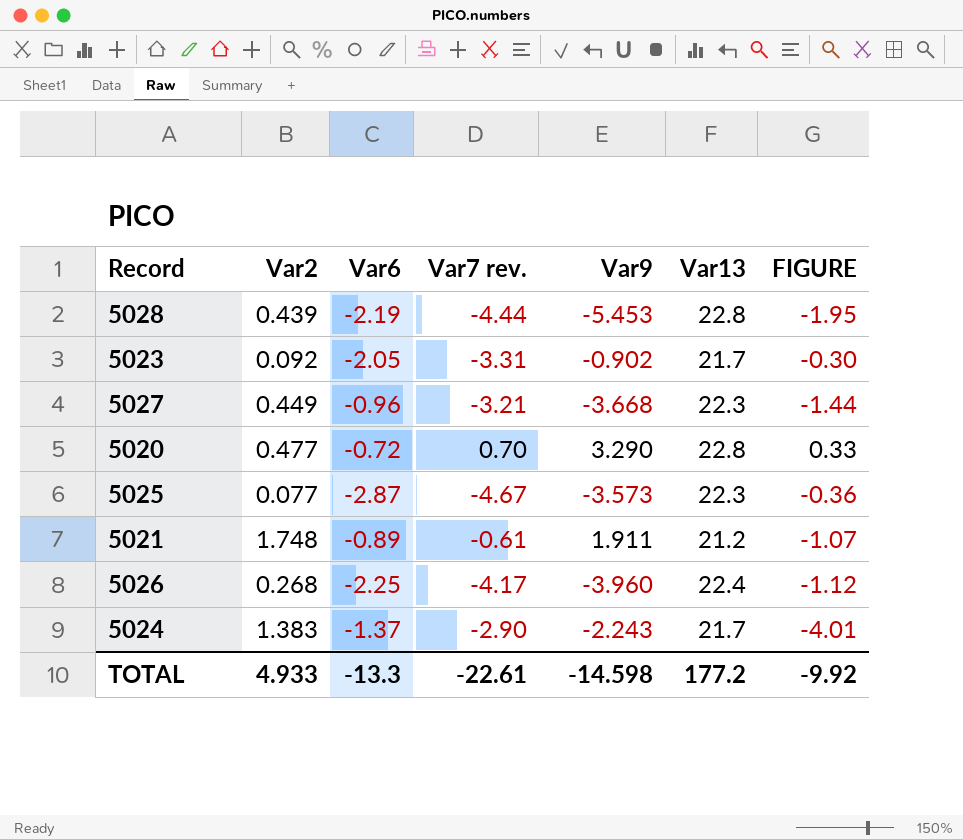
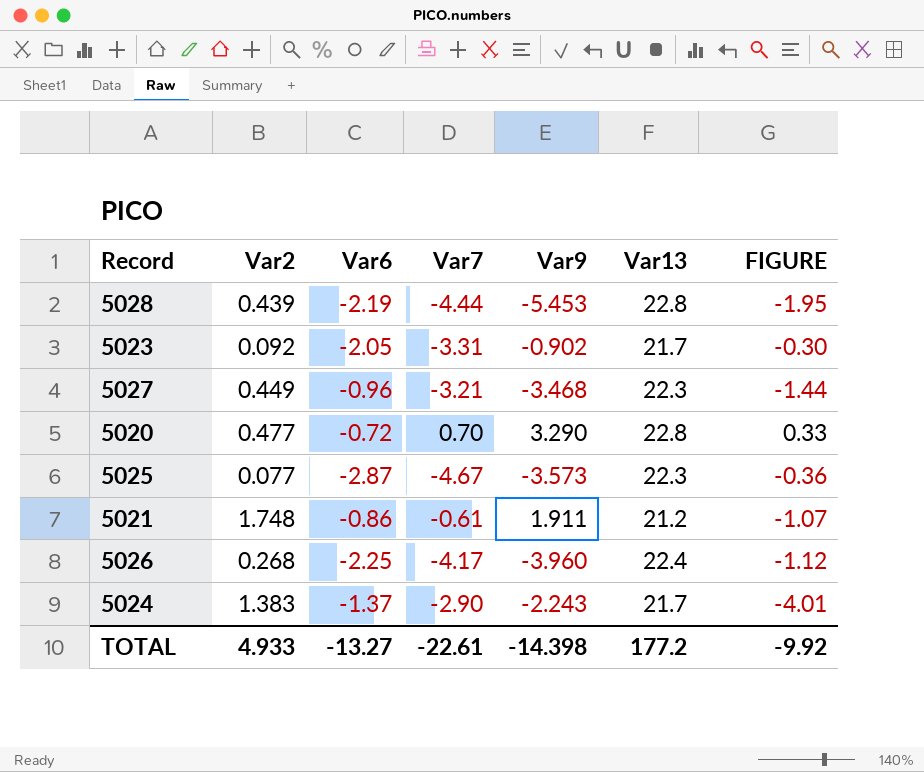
column name: Var7 rev. -> Var7
5027 | Var9: -3.668 -> -3.468
5021 | Var6: -0.89 -> -0.86
TOTAL | Var6: -13.3 -> -13.27
TOTAL | Var9: -14.598 -> -14.398

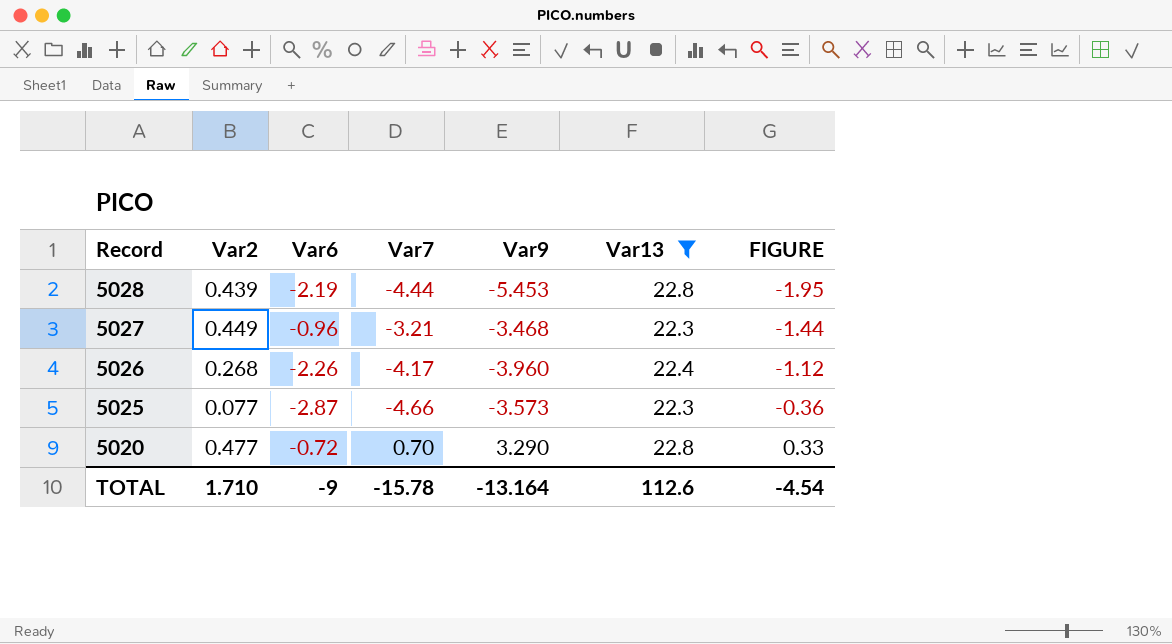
filter: none -> Var13 >= 22.3
row order: none -> Record descending
5026 | Var6: -2.25 -> -2.26
5025 | Var7: -4.67 -> -4.66
TOTAL | Var2: 4.933 -> 1.710
TOTAL | Var6: -13.27 -> -9
TOTAL | Var7: -22.61 -> -15.78
TOTAL | Var9: -14.398 -> -13.164
TOTAL | Var13: 177.2 -> 112.6
TOTAL | FIGURE: -9.92 -> -4.54

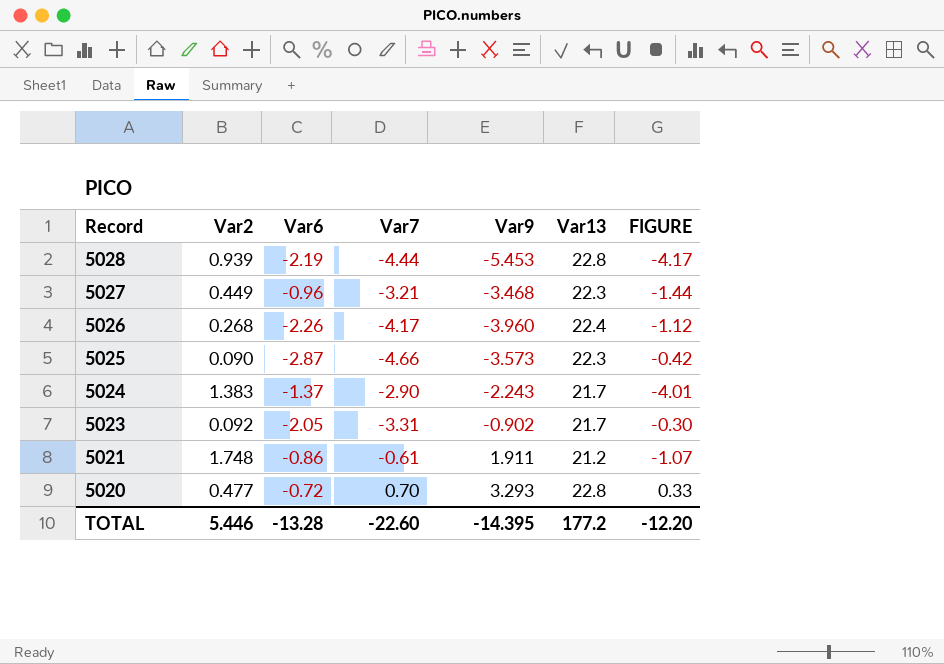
filter: Var13 >= 22.3 -> none
5028 | Var2: 0.439 -> 0.939
5028 | FIGURE: -1.95 -> -4.17
5025 | Var2: 0.077 -> 0.090
5025 | FIGURE: -0.36 -> -0.42
5020 | Var9: 3.290 -> 3.293
TOTAL | Var2: 1.710 -> 5.446
TOTAL | Var6: -9 -> -13.28
TOTAL | Var7: -15.78 -> -22.60
TOTAL | Var9: -13.164 -> -14.395
TOTAL | Var13: 112.6 -> 177.2
TOTAL | FIGURE: -4.54 -> -12.20

